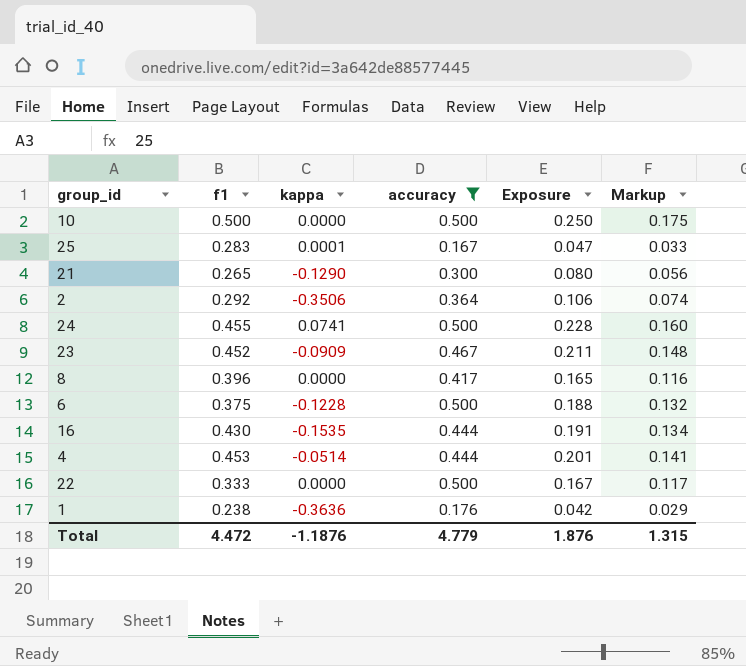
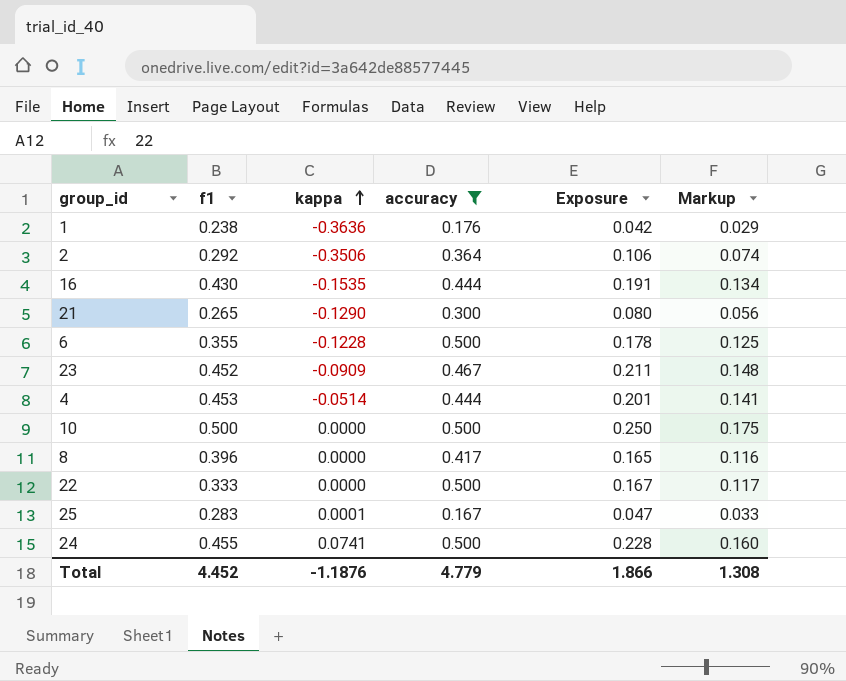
row order: none -> kappa ascending
6 | f1: 0.375 -> 0.355
6 | Exposure: 0.188 -> 0.178
6 | Markup: 0.132 -> 0.125
Total | f1: 4.472 -> 4.452
Total | Exposure: 1.876 -> 1.866
Total | Markup: 1.315 -> 1.308

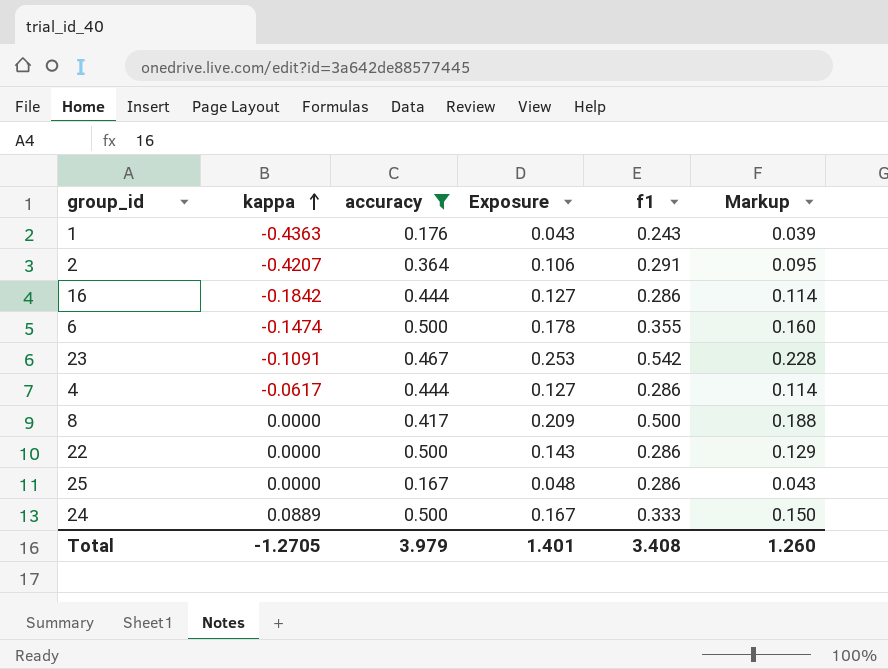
column f1 | position: 2 -> 5
column Markup | formula: [Exposure] * 0.7 -> [Exposure] * 0.9
row 21: 0.265 | -0.1290 | 0.300 | 0.080 | 0.056 -> none
row 10: 0.500 | 0.0000 | 0.500 | 0.250 | 0.175 -> none
1 | kappa: -0.3636 -> -0.4363
1 | Exposure: 0.042 -> 0.043
1 | f1: 0.238 -> 0.243
2 | kappa: -0.3506 -> -0.4207
2 | f1: 0.292 -> 0.291
16 | kappa: -0.1535 -> -0.1842
16 | Exposure: 0.191 -> 0.127
16 | f1: 0.430 -> 0.286
6 | kappa: -0.1228 -> -0.1474
23 | kappa: -0.0909 -> -0.1091
23 | Exposure: 0.211 -> 0.253
23 | f1: 0.452 -> 0.542
4 | kappa: -0.0514 -> -0.0617
4 | Exposure: 0.201 -> 0.127
4 | f1: 0.453 -> 0.286
8 | Exposure: 0.165 -> 0.209
8 | f1: 0.396 -> 0.500
22 | Exposure: 0.167 -> 0.143
22 | f1: 0.333 -> 0.286
25 | kappa: 0.0001 -> 0.0000
25 | Exposure: 0.047 -> 0.048
25 | f1: 0.283 -> 0.286
24 | kappa: 0.0741 -> 0.0889
24 | Exposure: 0.228 -> 0.167
24 | f1: 0.455 -> 0.333
Total | kappa: -1.1876 -> -1.2705
Total | accuracy: 4.779 -> 3.979
Total | Exposure: 1.866 -> 1.401
Total | f1: 4.452 -> 3.408
Total | Markup: 1.308 -> 1.260

